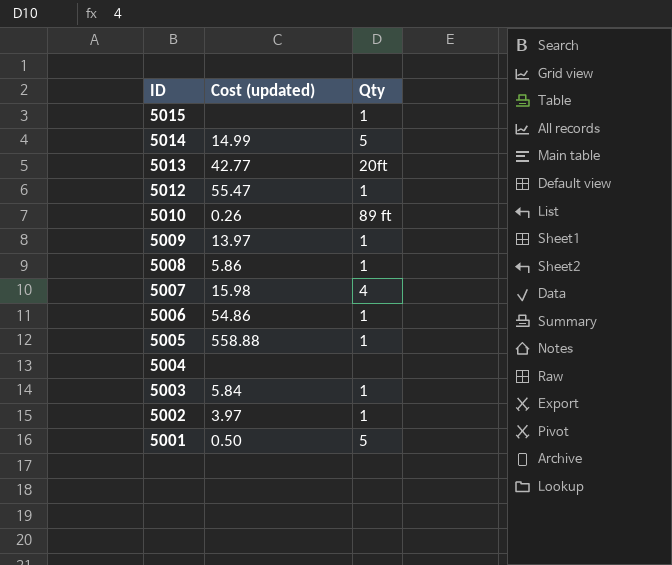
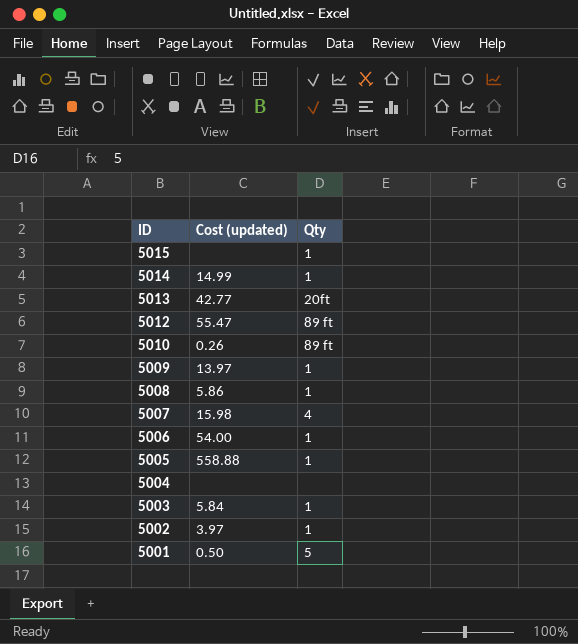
5014 | Qty: 5 -> 1
5012 | Qty: 1 -> 89 ft
5006 | Cost (updated): 54.86 -> 54.00

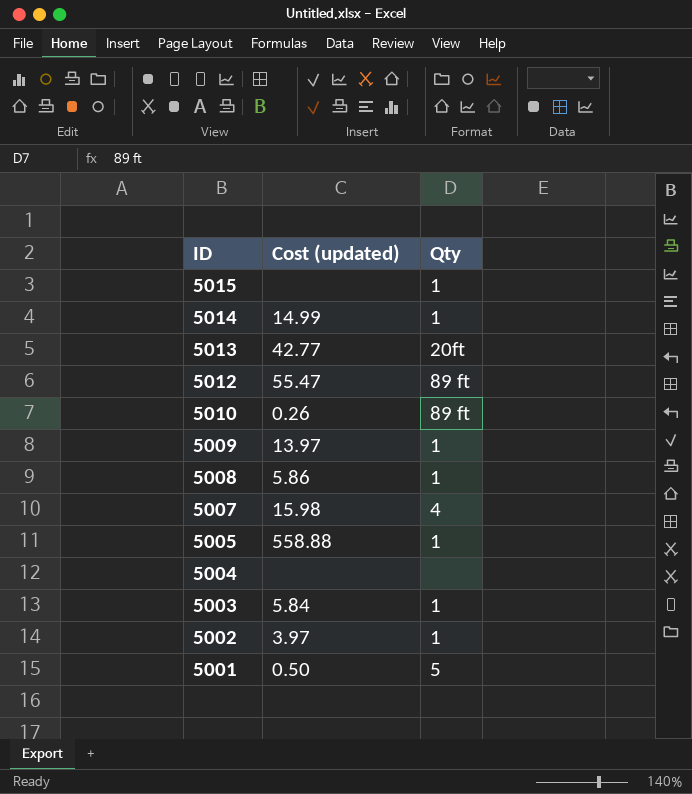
row 5006: 54.00 | 1 -> none

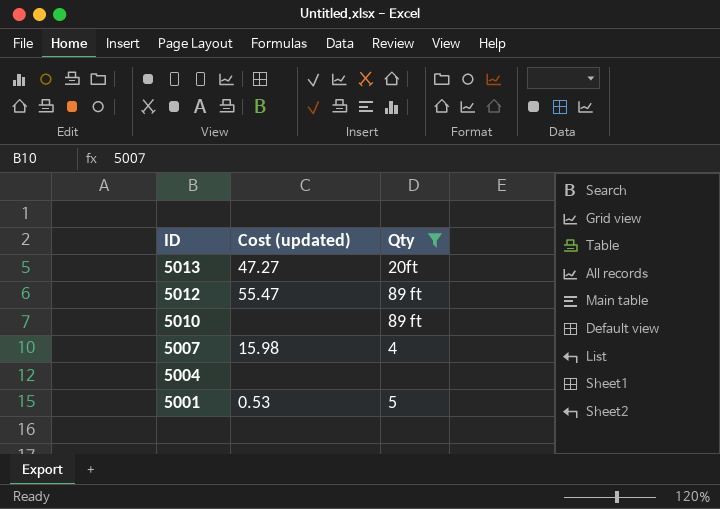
filter: none -> Qty != 1
5013 | Cost (updated): 42.77 -> 47.27
5010 | Cost (updated): 0.26 -> none
5001 | Cost (updated): 0.50 -> 0.53

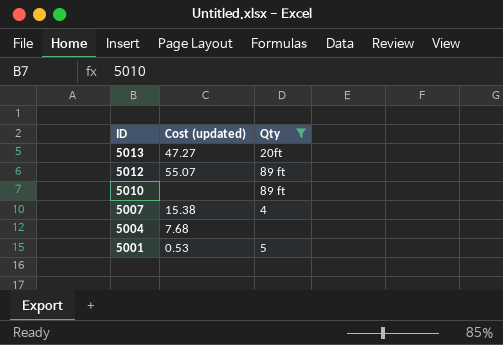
5012 | Cost (updated): 55.47 -> 55.07
5007 | Cost (updated): 15.98 -> 15.38
5004 | Cost (updated): none -> 7.68

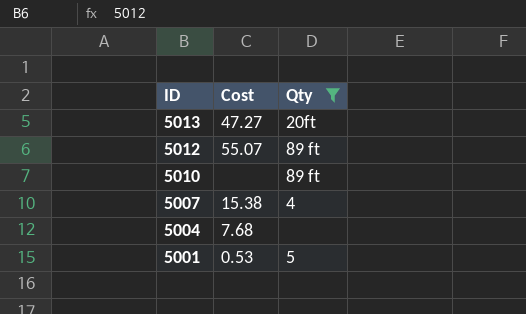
column name: Cost (updated) -> Cost

